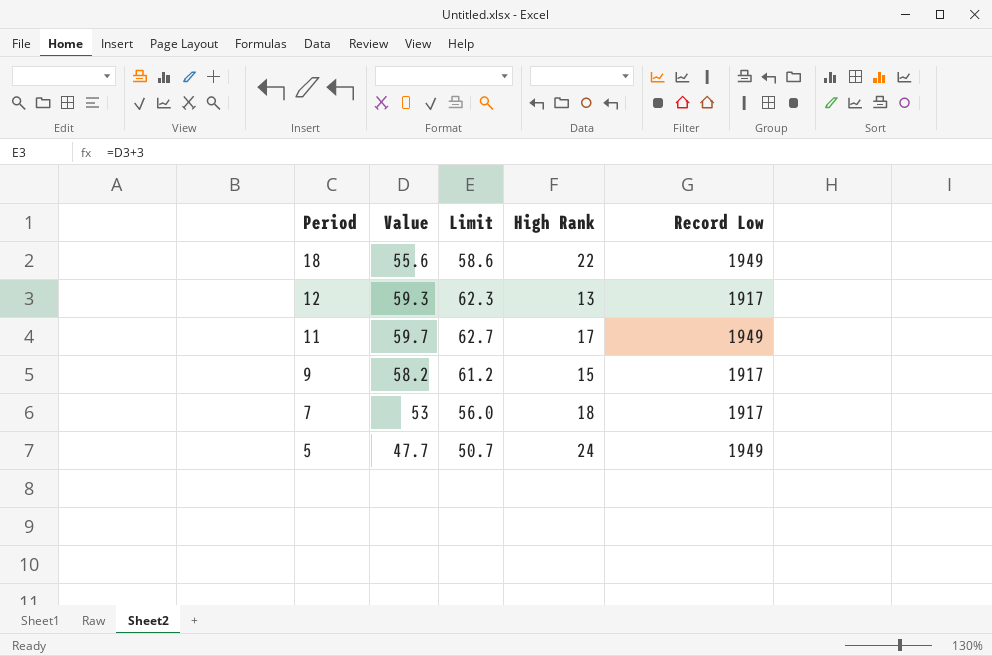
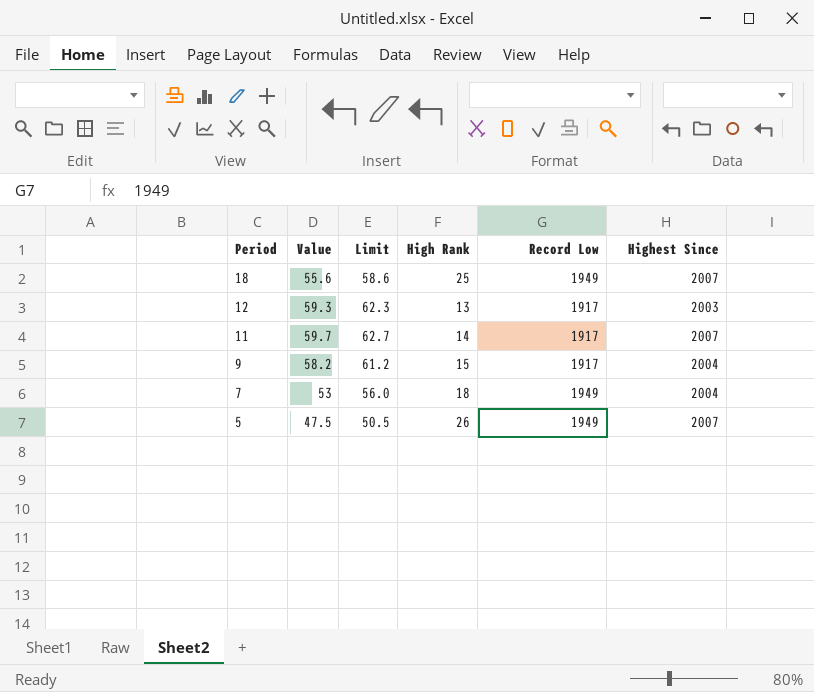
column Highest Since | position: none -> 6
18 | High Rank: 22 -> 25
11 | High Rank: 17 -> 14
11 | Record Low: 1949 -> 1917
7 | Record Low: 1917 -> 1949
5 | Value: 47.7 -> 47.5
5 | Limit: 50.7 -> 50.5
5 | High Rank: 24 -> 26

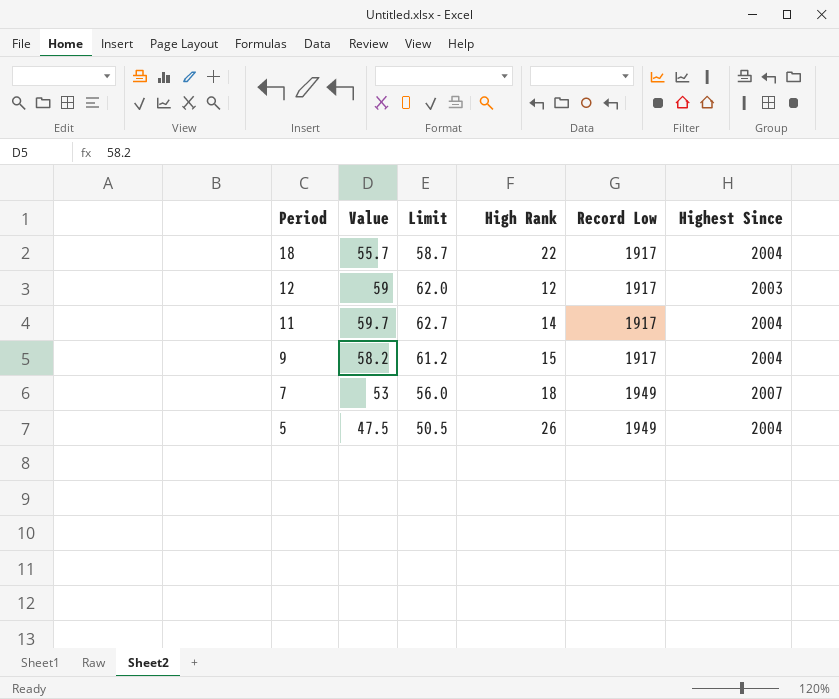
18 | Value: 55.6 -> 55.7
18 | Limit: 58.6 -> 58.7
18 | High Rank: 25 -> 22
18 | Record Low: 1949 -> 1917
18 | Highest Since: 2007 -> 2004
12 | Value: 59.3 -> 59
12 | Limit: 62.3 -> 62.0
12 | High Rank: 13 -> 12
11 | Highest Since: 2007 -> 2004
7 | Highest Since: 2004 -> 2007
5 | Highest Since: 2007 -> 2004

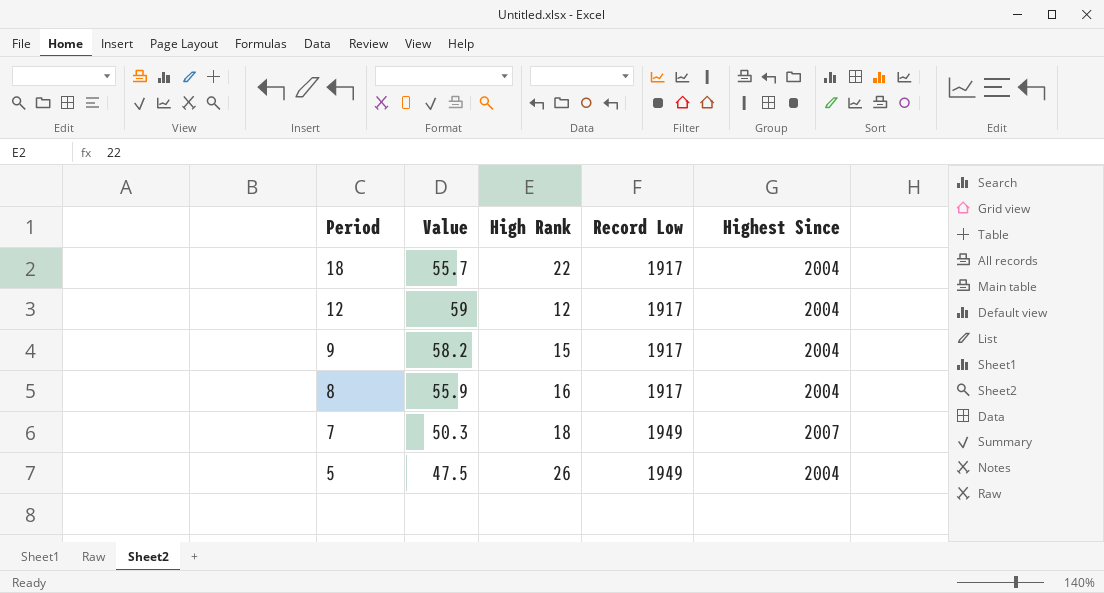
column Limit | formula: [Value] + 3 -> none
row 11: 59.7 | 62.7 | 14 | 1917 | 2004 -> none
12 | Highest Since: 2003 -> 2004
row 8: none -> 55.9 | 16 | 1917 | 2004
7 | Value: 53 -> 50.3

